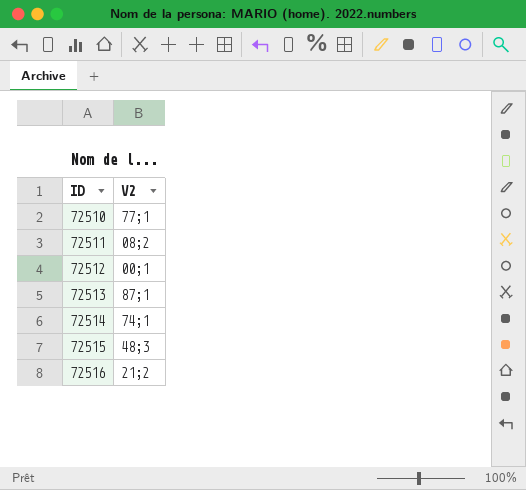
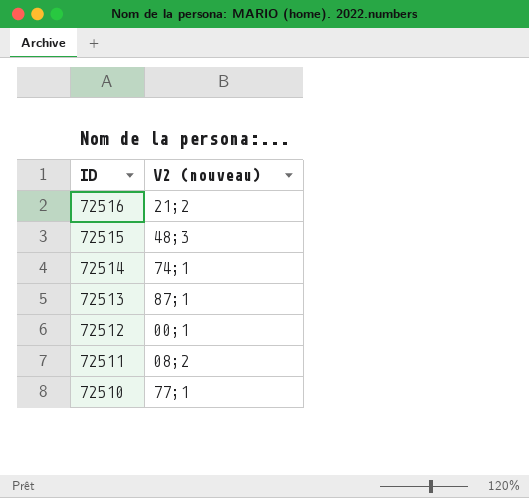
row order: ID ascending -> ID descending
column name: V2 -> V2 (nouveau)

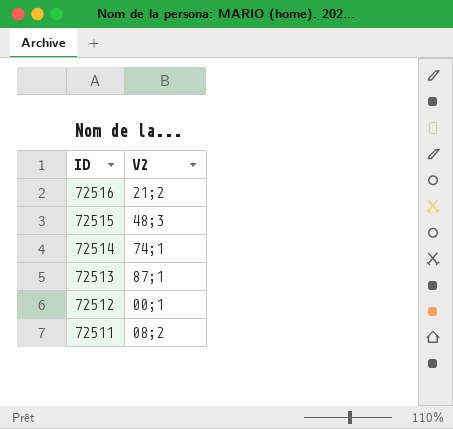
column name: V2 (nouveau) -> V2
row 72510: 77;1 -> none

